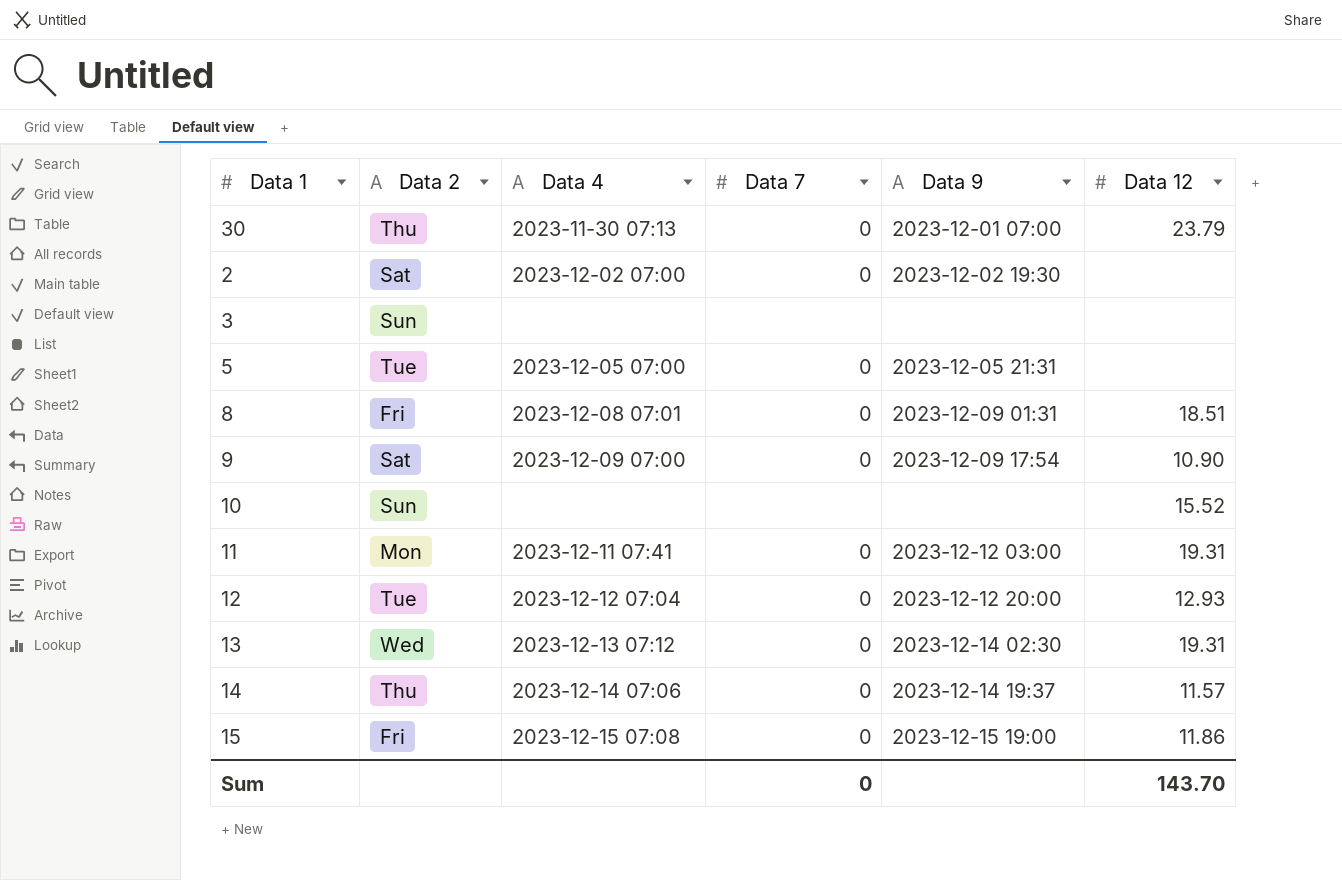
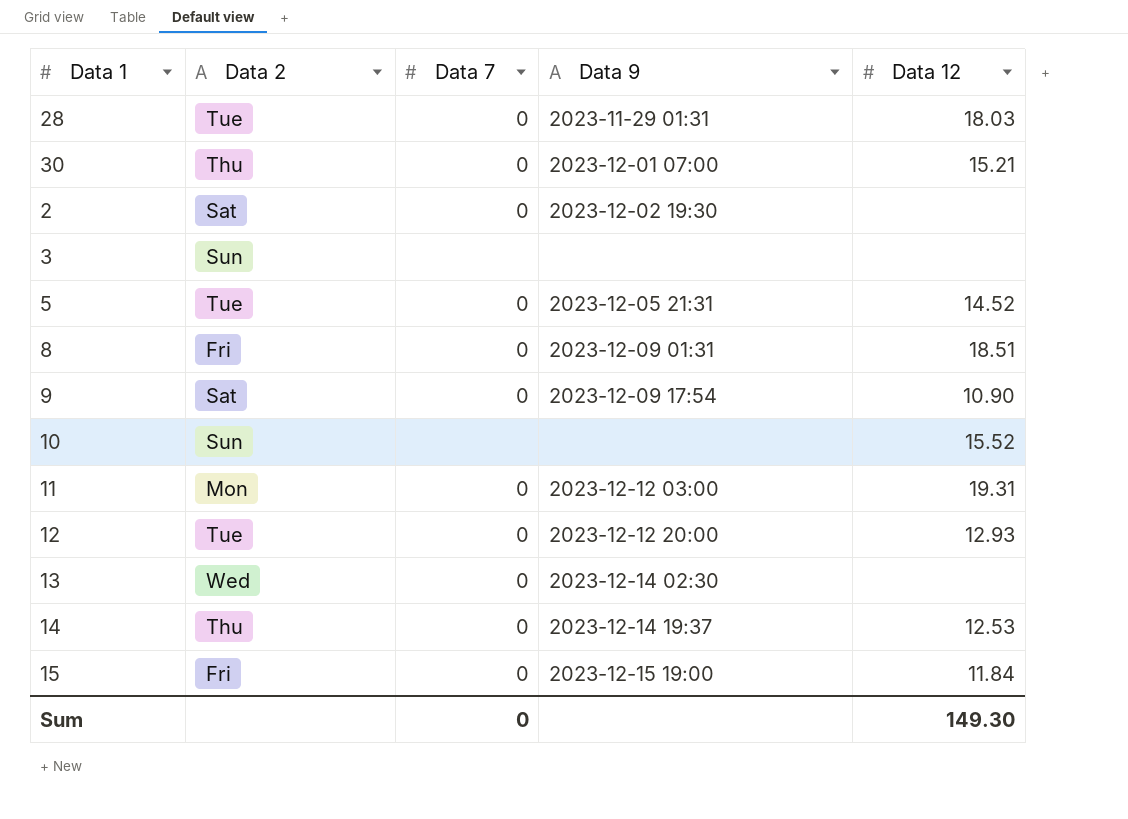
column Data 4 | position: 3 -> none
row 28: none -> Tue | 0 | 2023-11-29 01:31 | 18.03
30 | Data 12: 23.79 -> 15.21
5 | Data 12: none -> 14.52
13 | Data 12: 19.31 -> none
14 | Data 12: 11.57 -> 12.53
15 | Data 12: 11.86 -> 11.84
Sum | Data 12: 143.70 -> 149.30

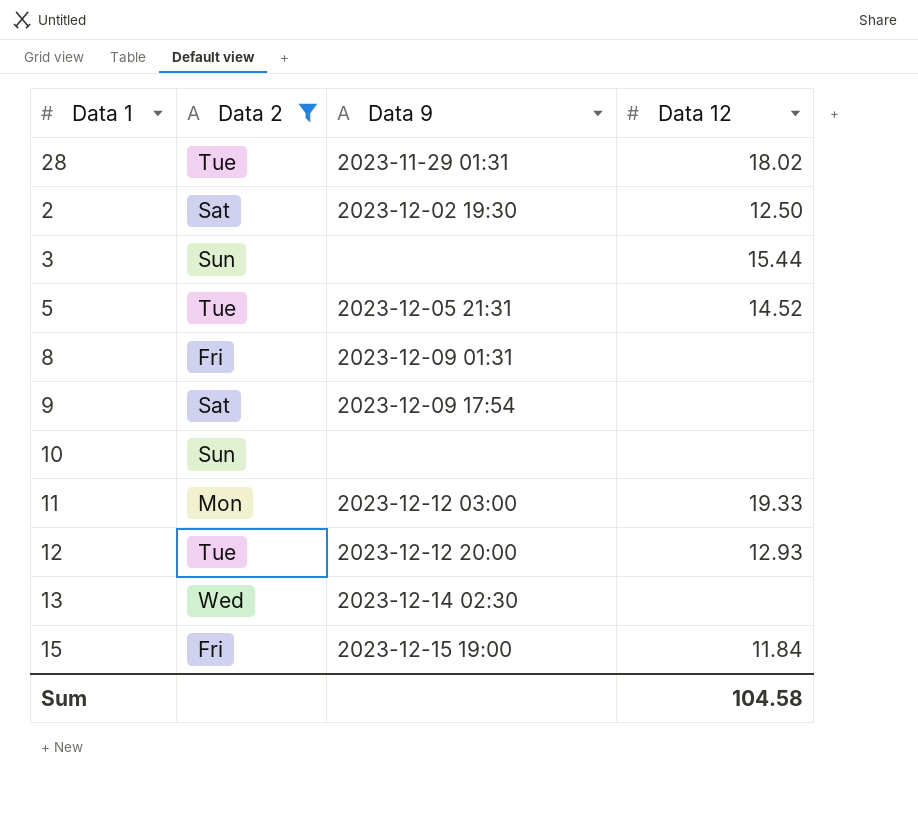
filter: none -> Data 2 != Thu
column Data 7 | position: 3 -> none
28 | Data 12: 18.03 -> 18.02
2 | Data 12: none -> 12.50
3 | Data 12: none -> 15.44
8 | Data 12: 18.51 -> none
9 | Data 12: 10.90 -> none
10 | Data 12: 15.52 -> none
11 | Data 12: 19.31 -> 19.33
Sum | Data 12: 149.30 -> 104.58

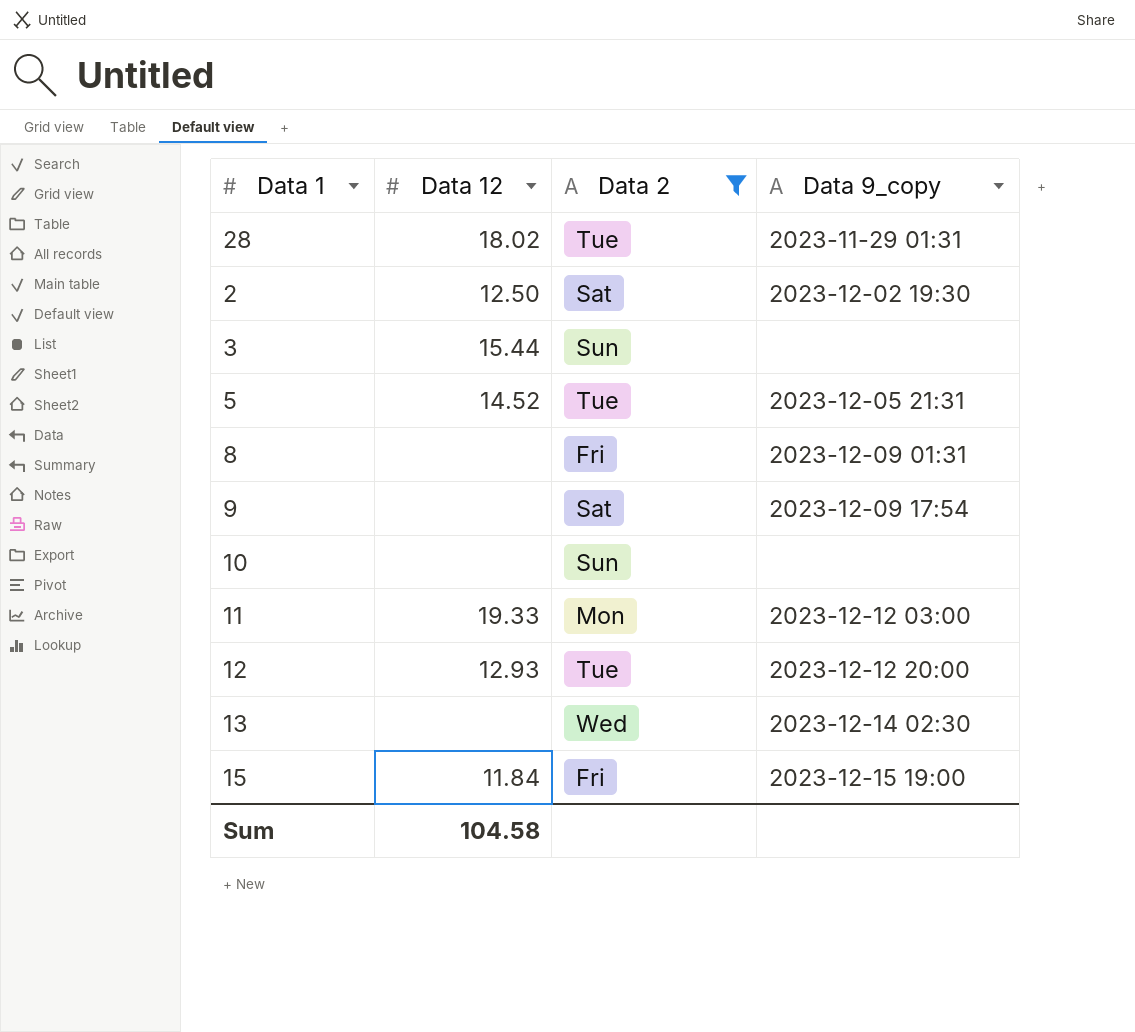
column Data 12 | position: 4 -> 2
column name: Data 9 -> Data 9_copy

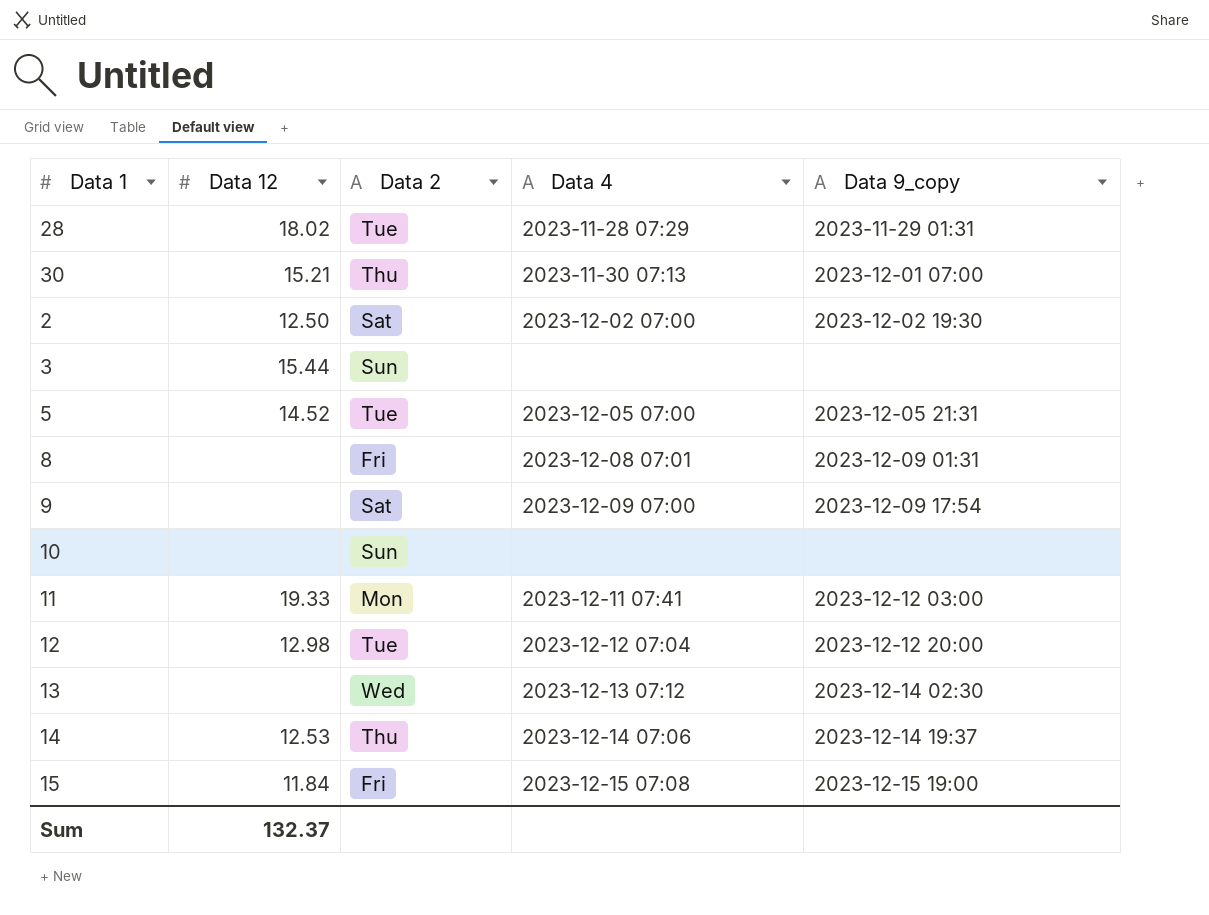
filter: Data 2 != Thu -> none
column Data 4 | position: none -> 4
12 | Data 12: 12.93 -> 12.98
Sum | Data 12: 104.58 -> 132.37

